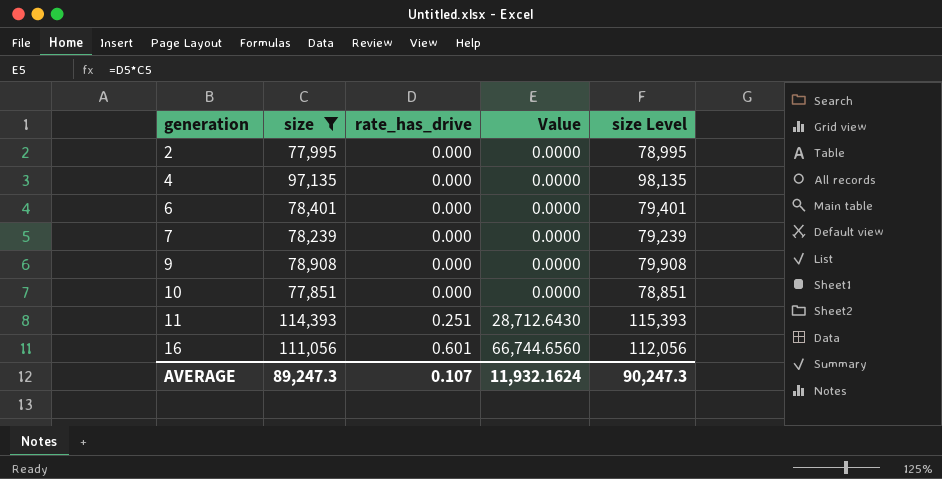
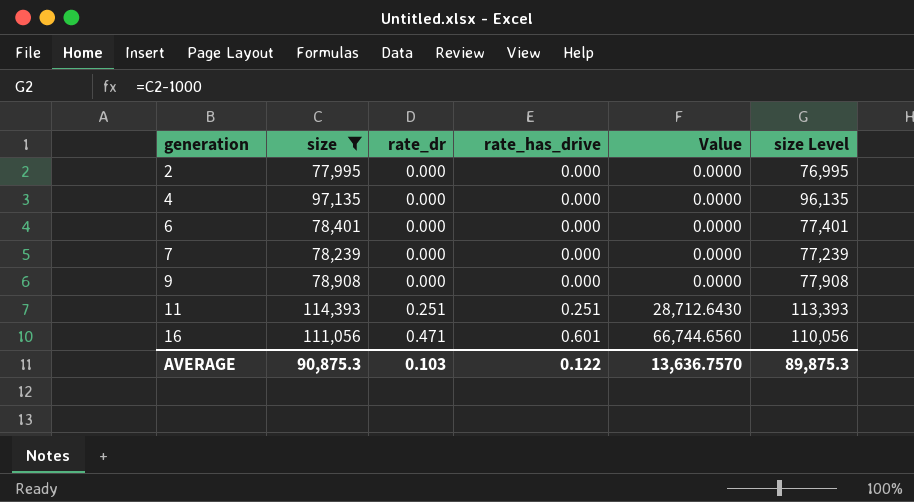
column rate_dr | position: none -> 3
column size Level | formula: [size] + 1000 -> [size] - 1000
row 10: 77,851 | 0.000 | 0.0000 | 78,851 -> none
AVERAGE | size: 89,247.3 -> 90,875.3
AVERAGE | rate_has_drive: 0.107 -> 0.122
AVERAGE | Value: 11,932.1624 -> 13,636.7570
AVERAGE | size Level: 90,247.3 -> 89,875.3

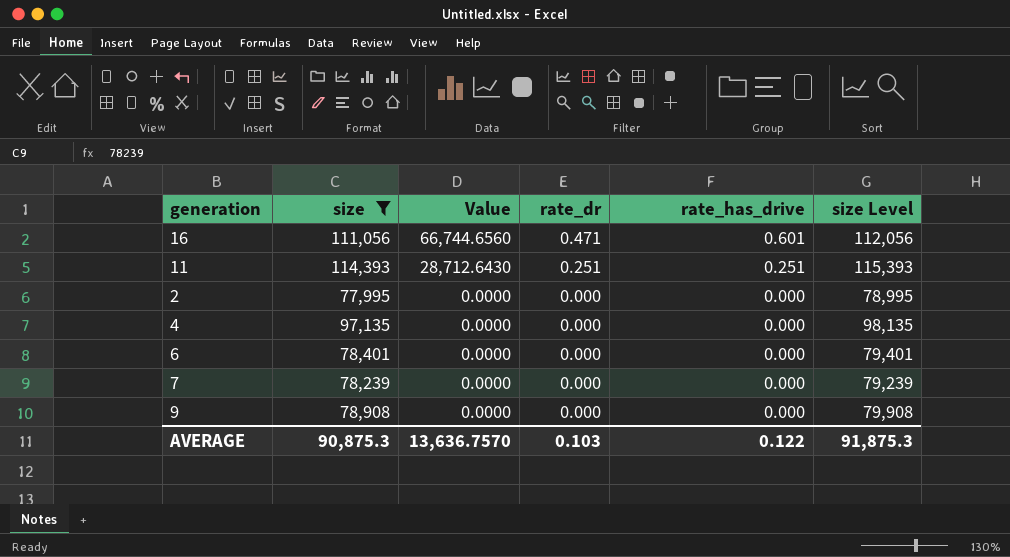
row order: generation ascending -> Value descending
column Value | position: 5 -> 3
column size Level | formula: [size] - 1000 -> [size] + 1000
AVERAGE | size Level: 89,875.3 -> 91,875.3

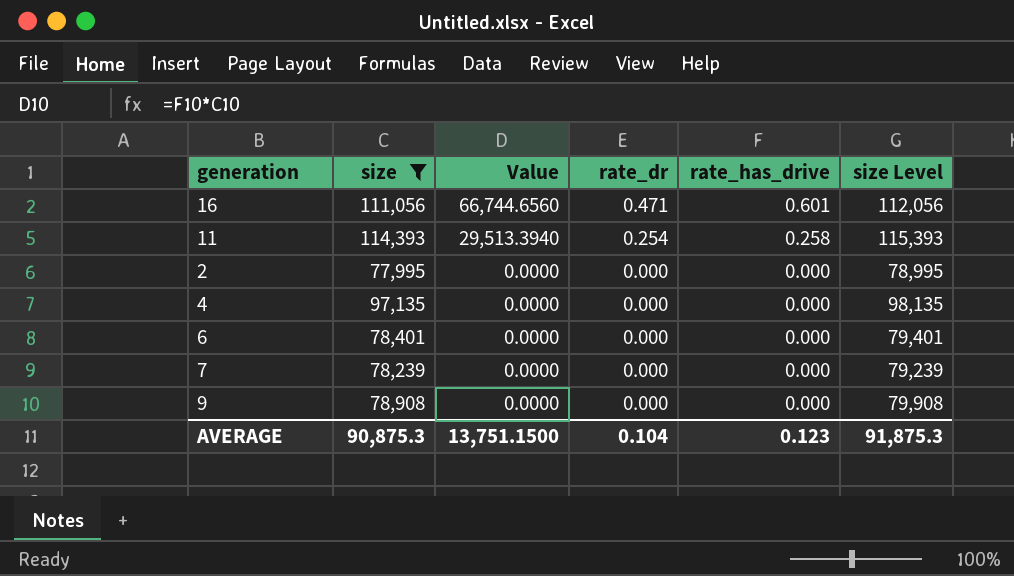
11 | Value: 28,712.6430 -> 29,513.3940
11 | rate_dr: 0.251 -> 0.254
11 | rate_has_drive: 0.251 -> 0.258
AVERAGE | Value: 13,636.7570 -> 13,751.1500
AVERAGE | rate_dr: 0.103 -> 0.104
AVERAGE | rate_has_drive: 0.122 -> 0.123

